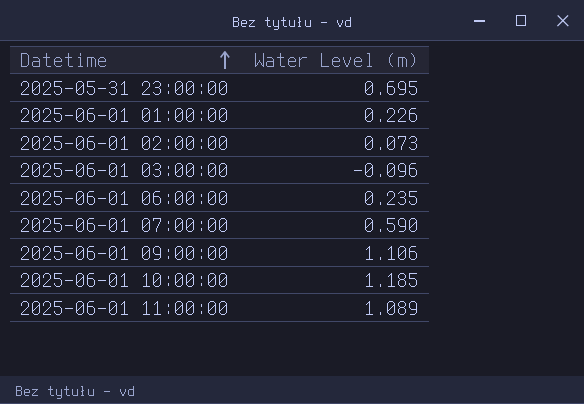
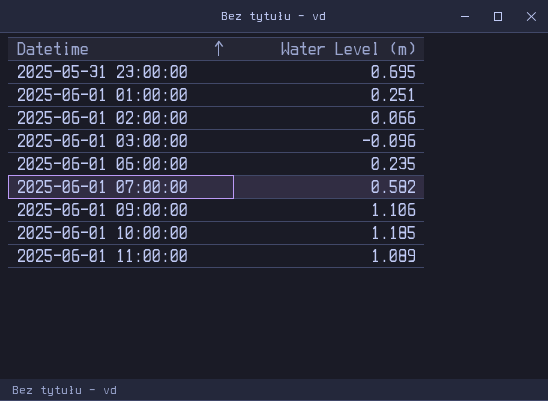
2025-06-01 01:00:00 | Water Level (m): 0.226 -> 0.251
2025-06-01 02:00:00 | Water Level (m): 0.073 -> 0.066
2025-06-01 07:00:00 | Water Level (m): 0.590 -> 0.582

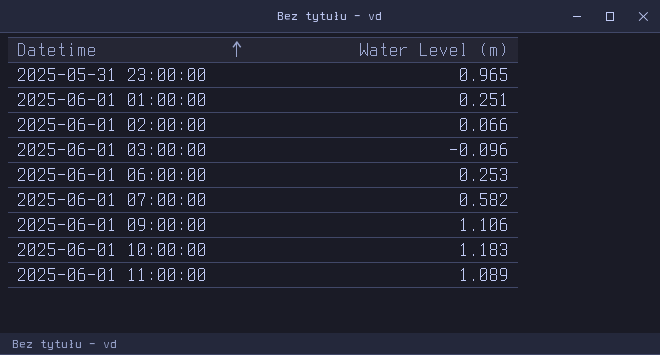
2025-05-31 23:00:00 | Water Level (m): 0.695 -> 0.965
2025-06-01 06:00:00 | Water Level (m): 0.235 -> 0.253
2025-06-01 10:00:00 | Water Level (m): 1.185 -> 1.183

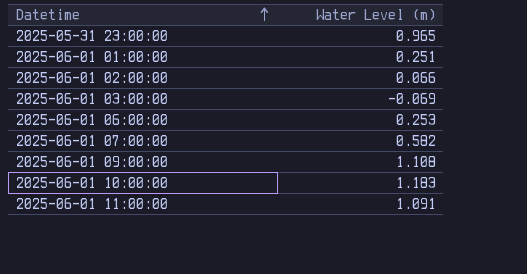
2025-06-01 03:00:00 | Water Level (m): -0.096 -> -0.069
2025-06-01 09:00:00 | Water Level (m): 1.106 -> 1.108
2025-06-01 11:00:00 | Water Level (m): 1.089 -> 1.091

